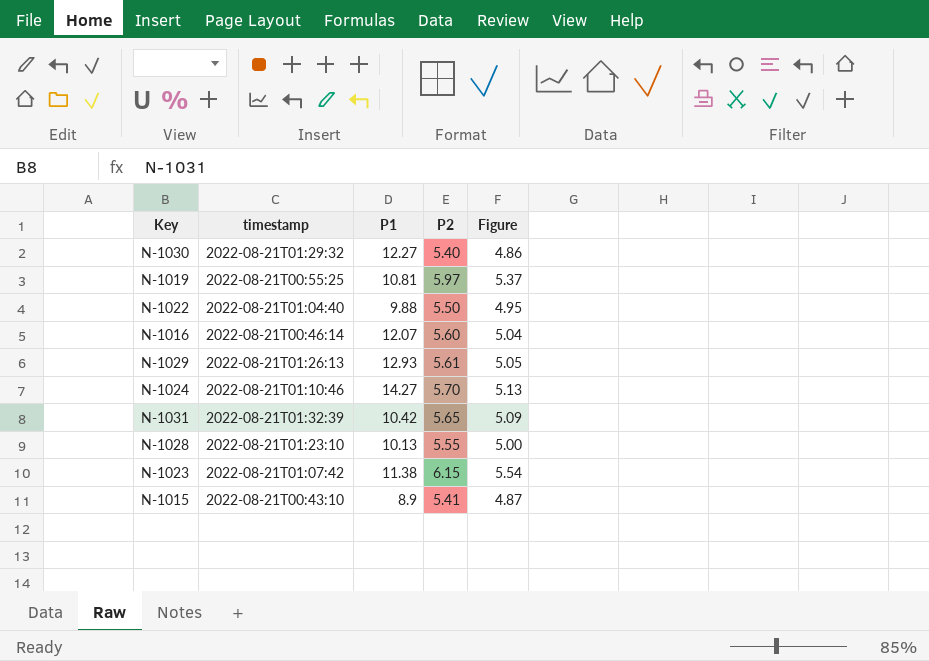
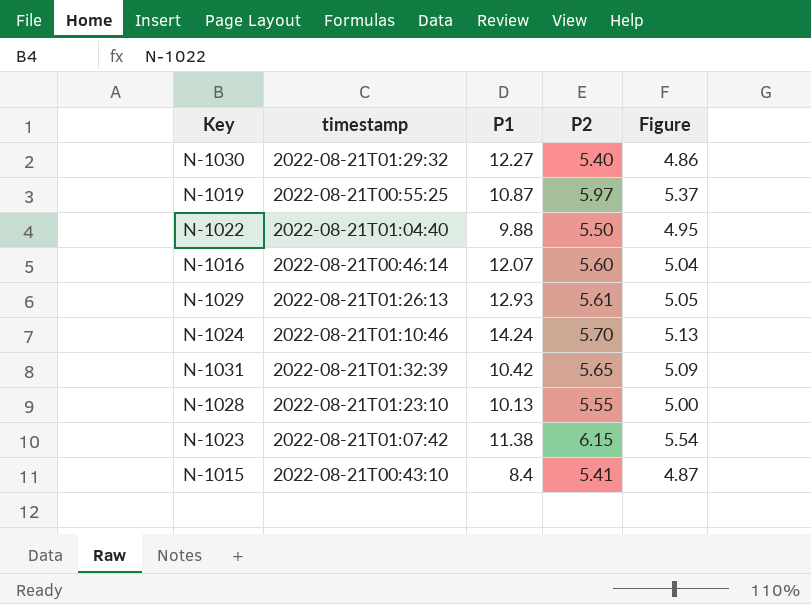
N-1019 | P1: 10.81 -> 10.87
N-1024 | P1: 14.27 -> 14.24
N-1015 | P1: 8.9 -> 8.4

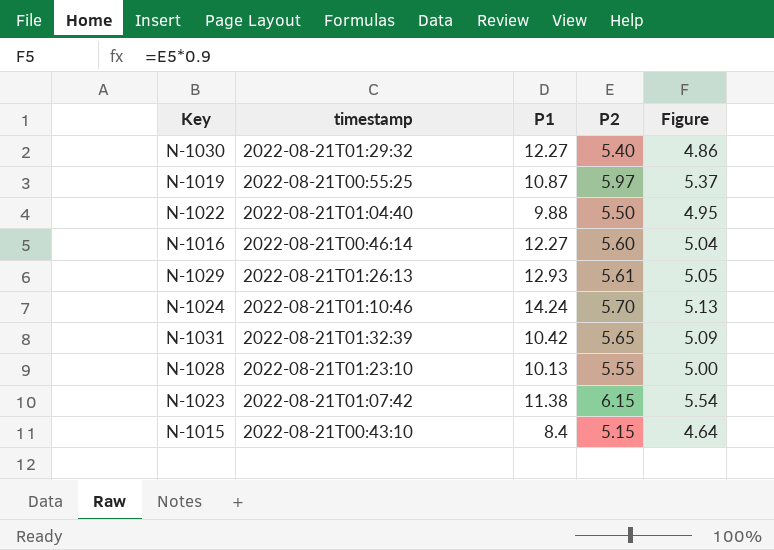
N-1016 | P1: 12.07 -> 12.27
N-1015 | P2: 5.41 -> 5.15
N-1015 | Figure: 4.87 -> 4.64

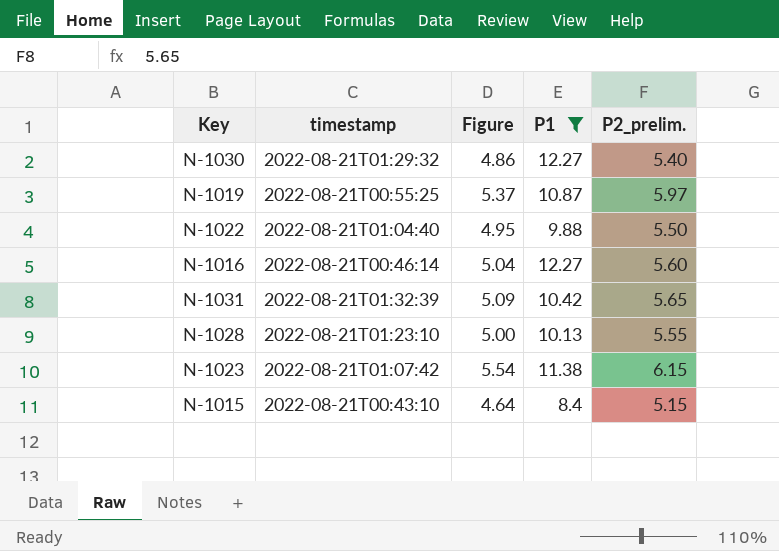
filter: none -> P1 <= 12.27
column Figure | position: 5 -> 3
column name: P2 -> P2_prelim.

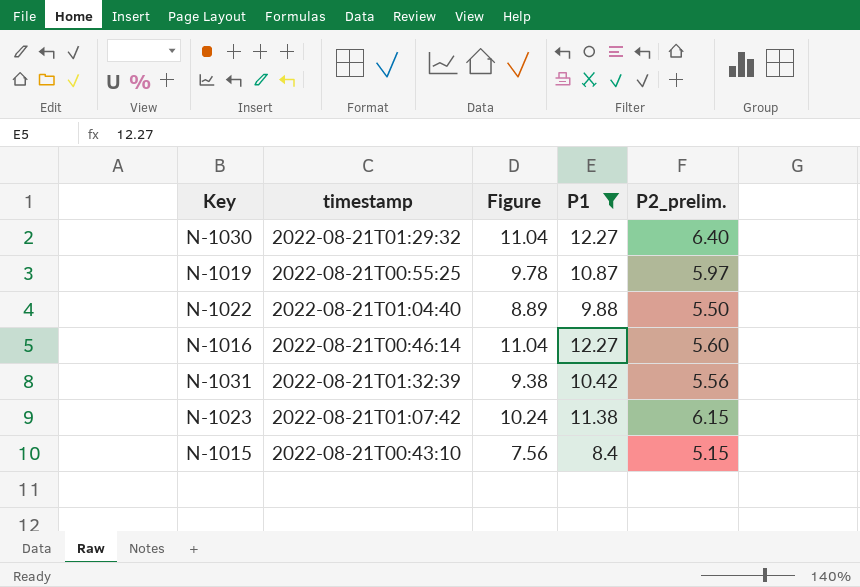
column Figure | formula: [P2_prelim.] * 0.9 -> [P1] * 0.9
row N-1028: 2022-08-21T01:23:10 | 5.00 | 10.13 | 5.55 -> none
N-1030 | P2_prelim.: 5.40 -> 6.40
N-1031 | P2_prelim.: 5.65 -> 5.56

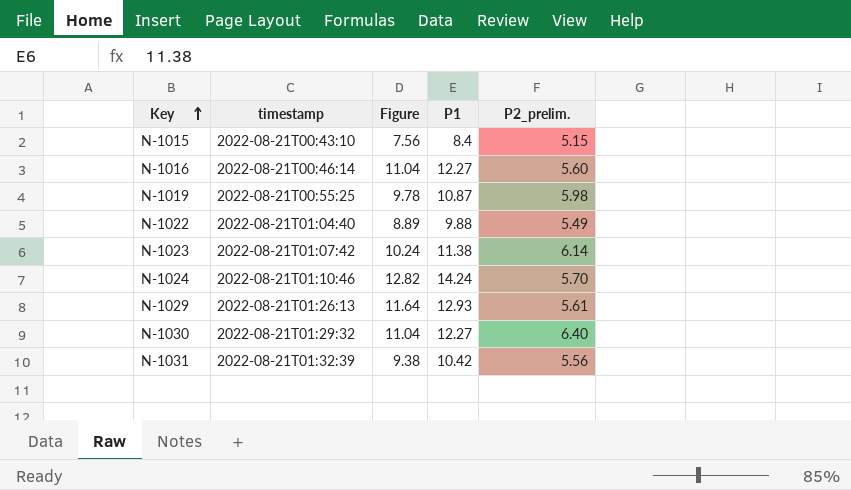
filter: P1 <= 12.27 -> none
row order: none -> Key ascending
N-1019 | P2_prelim.: 5.97 -> 5.98
N-1022 | P2_prelim.: 5.50 -> 5.49
N-1023 | P2_prelim.: 6.15 -> 6.14

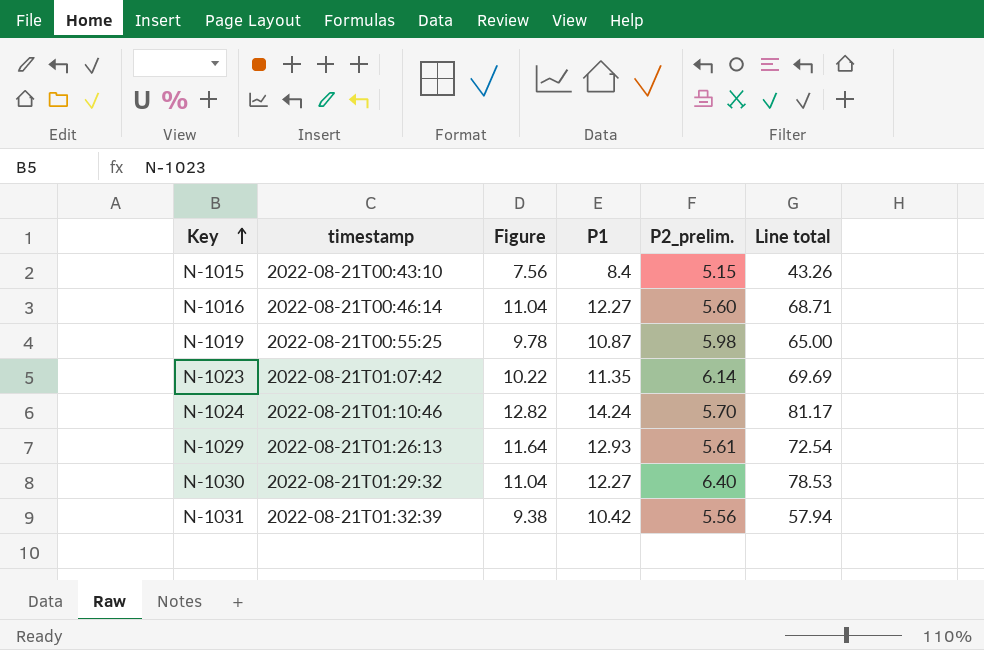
column Line total | formula: none -> [P1] * [P2_prelim.]
row N-1022: 2022-08-21T01:04:40 | 8.89 | 9.88 | 5.49 -> none
N-1023 | Figure: 10.24 -> 10.22
N-1023 | P1: 11.38 -> 11.35

